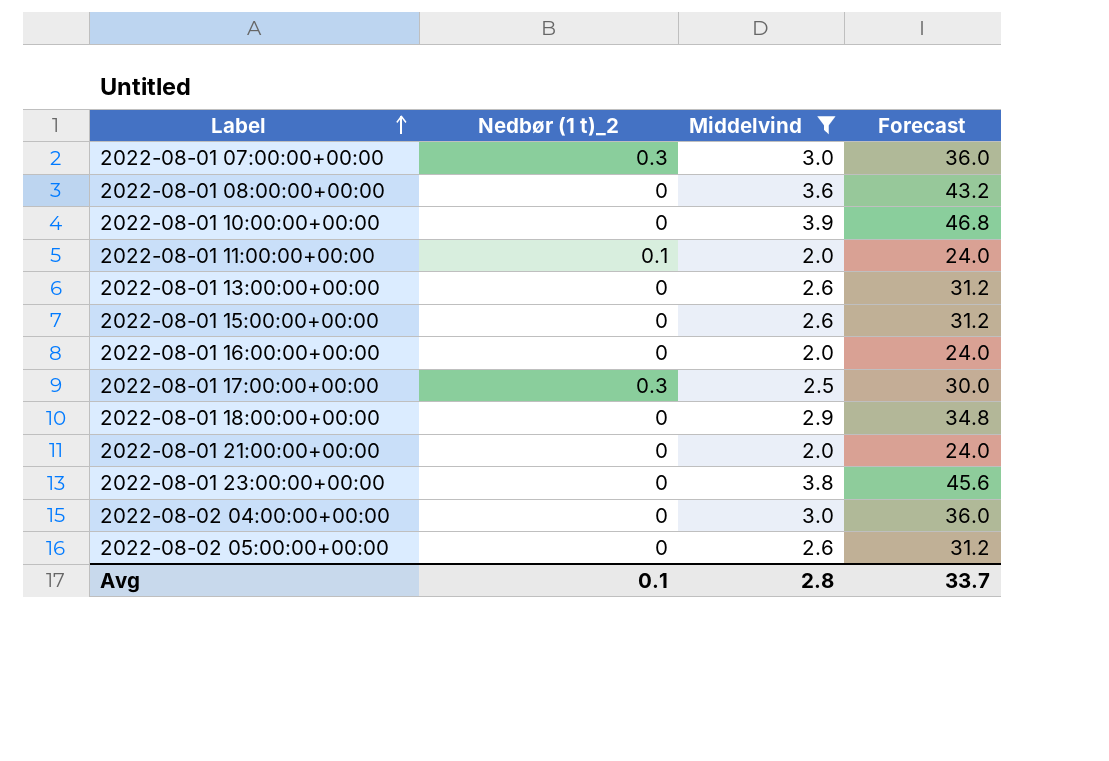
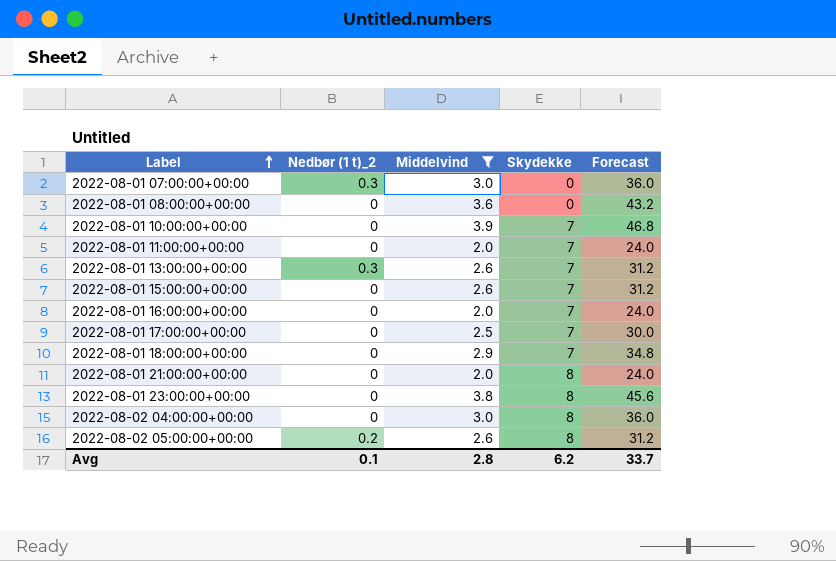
column Skydekke | position: none -> 4
2022-08-01 11:00:00+00:00 | Nedbør (1 t)_2: 0.1 -> 0
2022-08-01 13:00:00+00:00 | Nedbør (1 t)_2: 0 -> 0.3
2022-08-01 17:00:00+00:00 | Nedbør (1 t)_2: 0.3 -> 0
2022-08-02 05:00:00+00:00 | Nedbør (1 t)_2: 0 -> 0.2

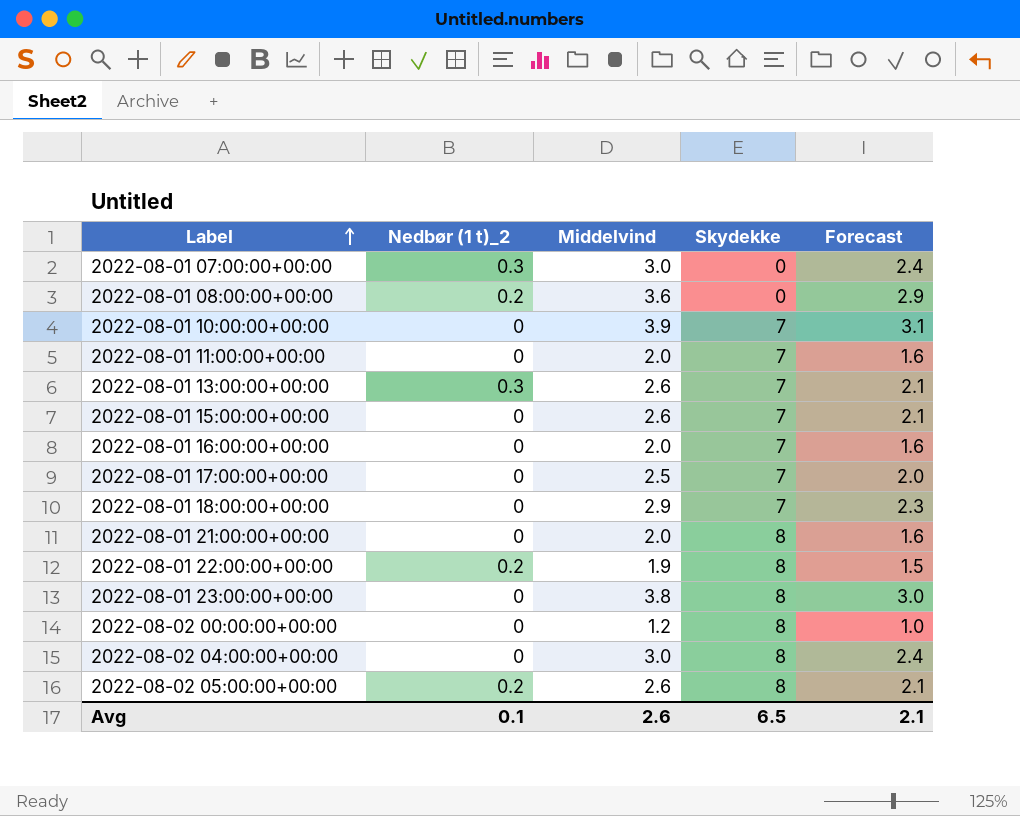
filter: Middelvind >= 2.0 -> none
column Forecast | formula: [Middelvind] * 12 -> [Middelvind] * 0.8
2022-08-01 08:00:00+00:00 | Nedbør (1 t)_2: 0 -> 0.2
Avg | Middelvind: 2.8 -> 2.6
Avg | Skydekke: 6.2 -> 6.5
Avg | Forecast: 33.7 -> 2.1

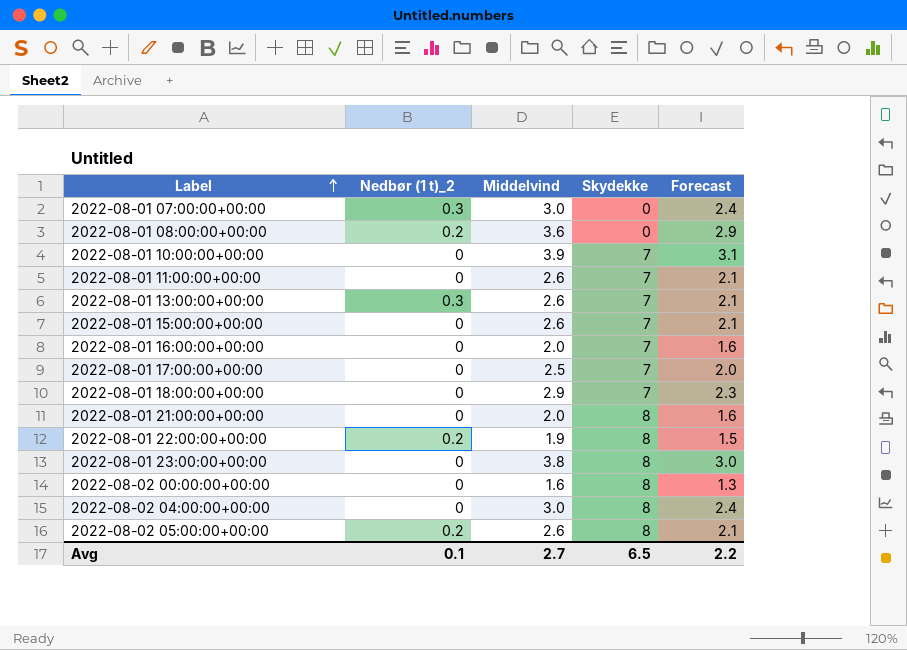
2022-08-01 11:00:00+00:00 | Middelvind: 2.0 -> 2.6
2022-08-01 11:00:00+00:00 | Forecast: 1.6 -> 2.1
2022-08-02 00:00:00+00:00 | Middelvind: 1.2 -> 1.6
2022-08-02 00:00:00+00:00 | Forecast: 1.0 -> 1.3
Avg | Middelvind: 2.6 -> 2.7
Avg | Forecast: 2.1 -> 2.2

